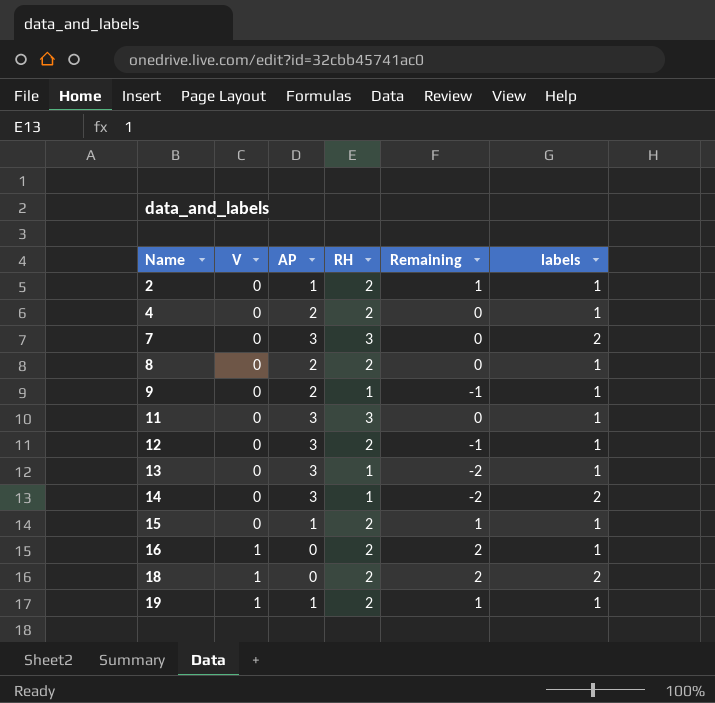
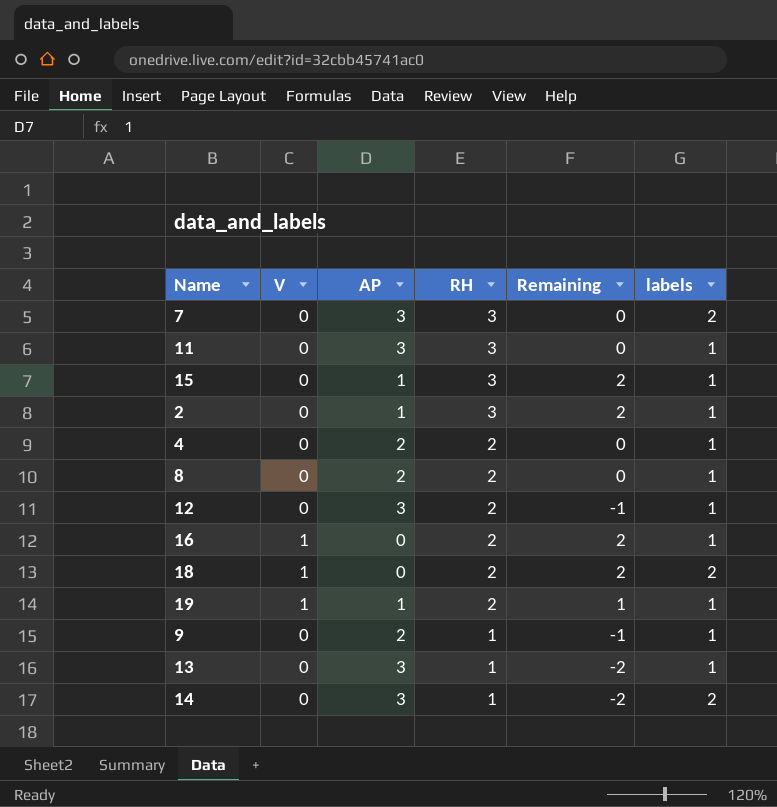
row order: Name ascending -> RH descending
15 | RH: 2 -> 3
15 | Remaining: 1 -> 2
2 | RH: 2 -> 3
2 | Remaining: 1 -> 2

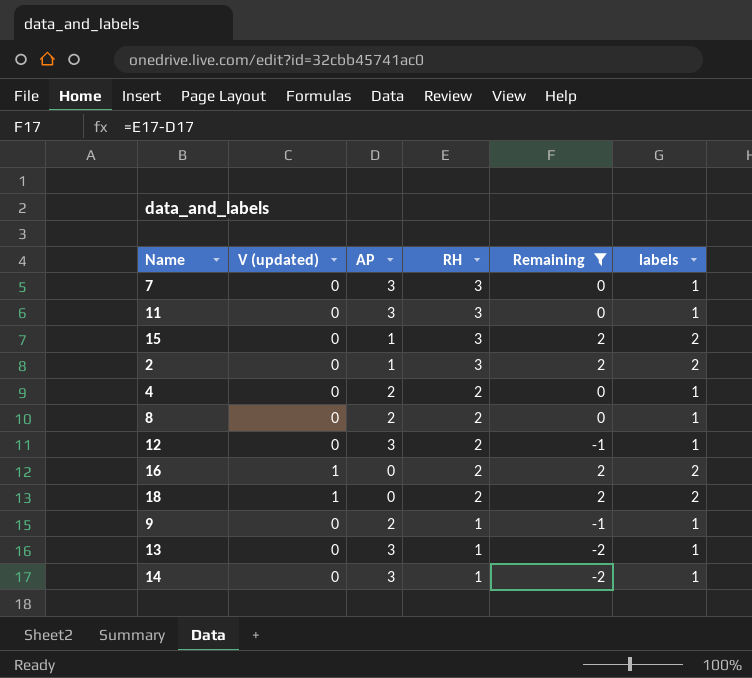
filter: none -> Remaining != 1
column name: V -> V (updated)
7 | labels: 2 -> 1
15 | labels: 1 -> 2
2 | labels: 1 -> 2
16 | labels: 1 -> 2
14 | labels: 2 -> 1

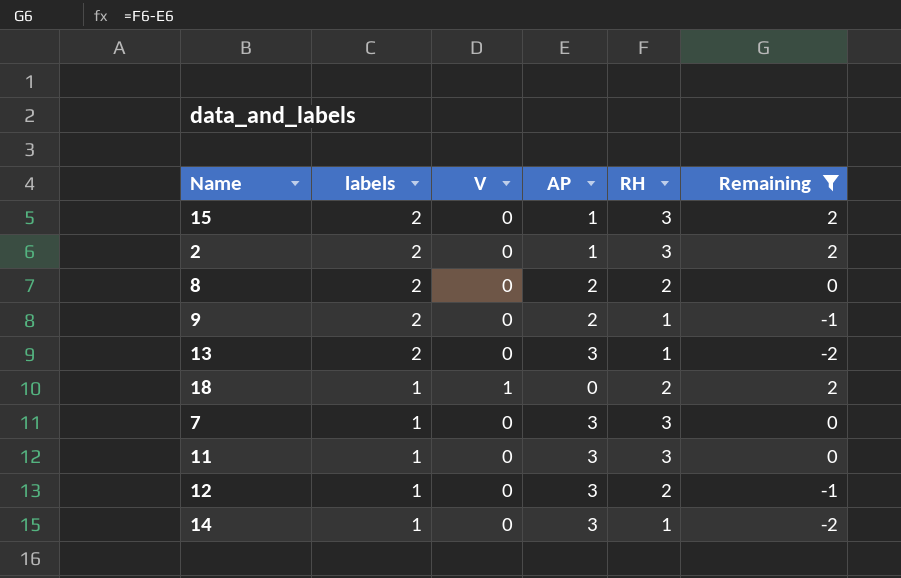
row order: RH descending -> labels descending
column labels | position: 6 -> 2
column name: V (updated) -> V
row 4: 0 | 2 | 2 | 0 | 1 -> none
row 16: 1 | 0 | 2 | 2 | 2 -> none
8 | labels: 1 -> 2
9 | labels: 1 -> 2
13 | labels: 1 -> 2
18 | labels: 2 -> 1

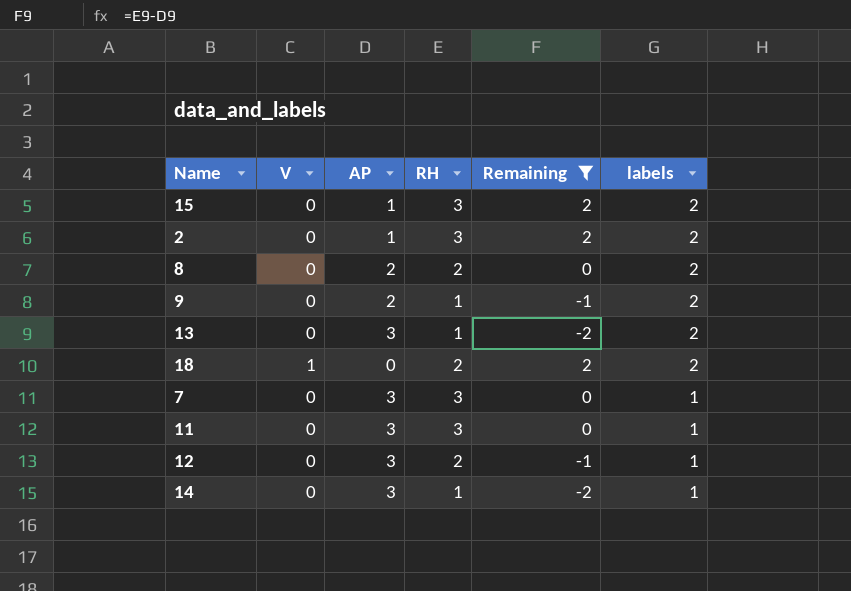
column labels | position: 2 -> 6
18 | labels: 1 -> 2

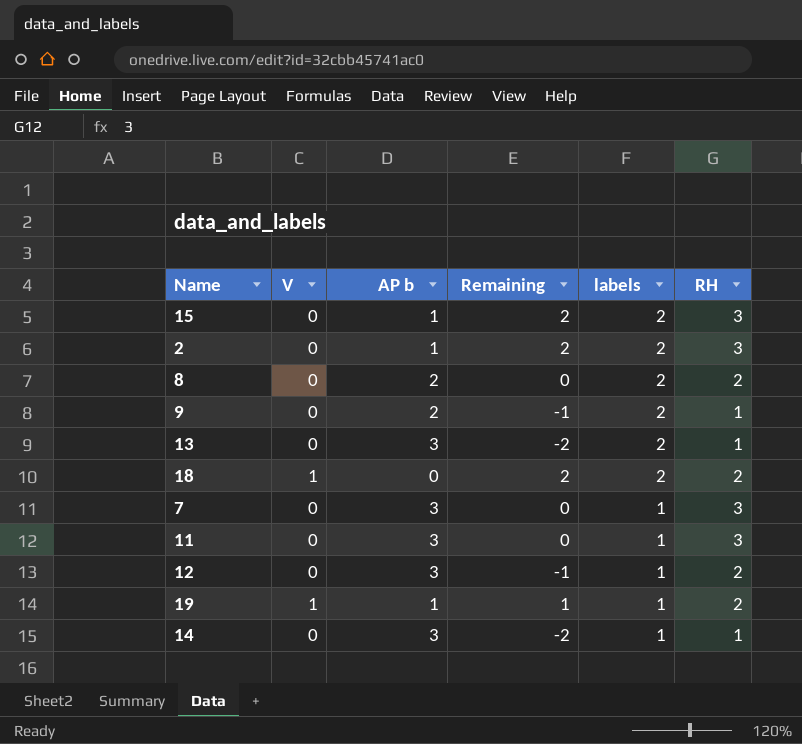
filter: Remaining != 1 -> none
column name: AP -> AP b
column RH | position: 4 -> 6

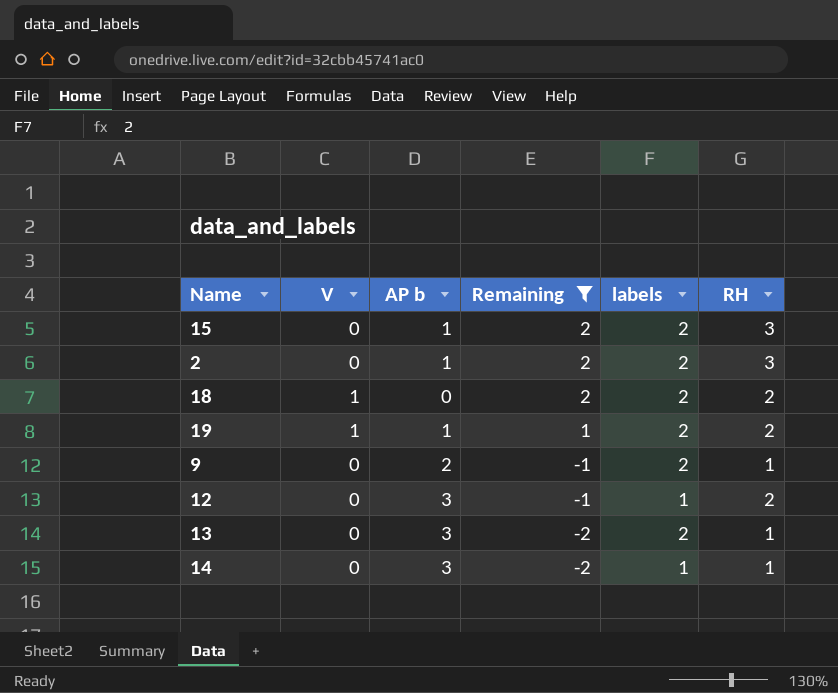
filter: none -> Remaining != 0
row order: labels descending -> Remaining descending
19 | labels: 1 -> 2

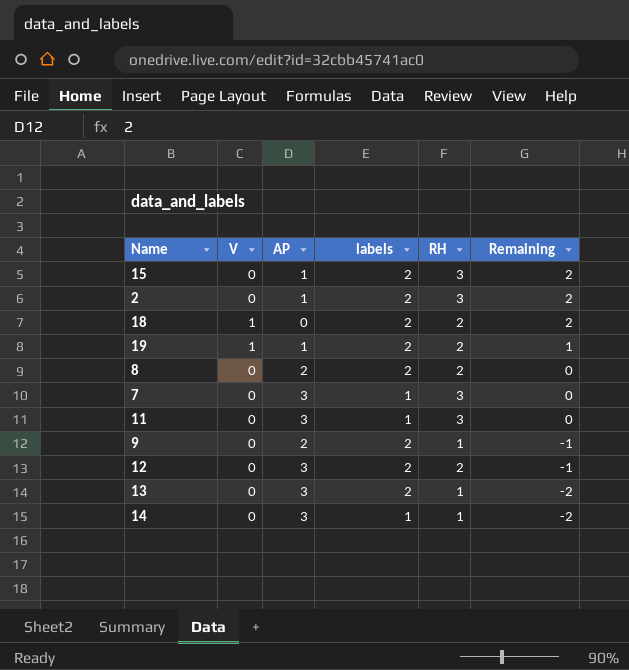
filter: Remaining != 0 -> none
column name: AP b -> AP
column Remaining | position: 4 -> 6
12 | labels: 1 -> 2

